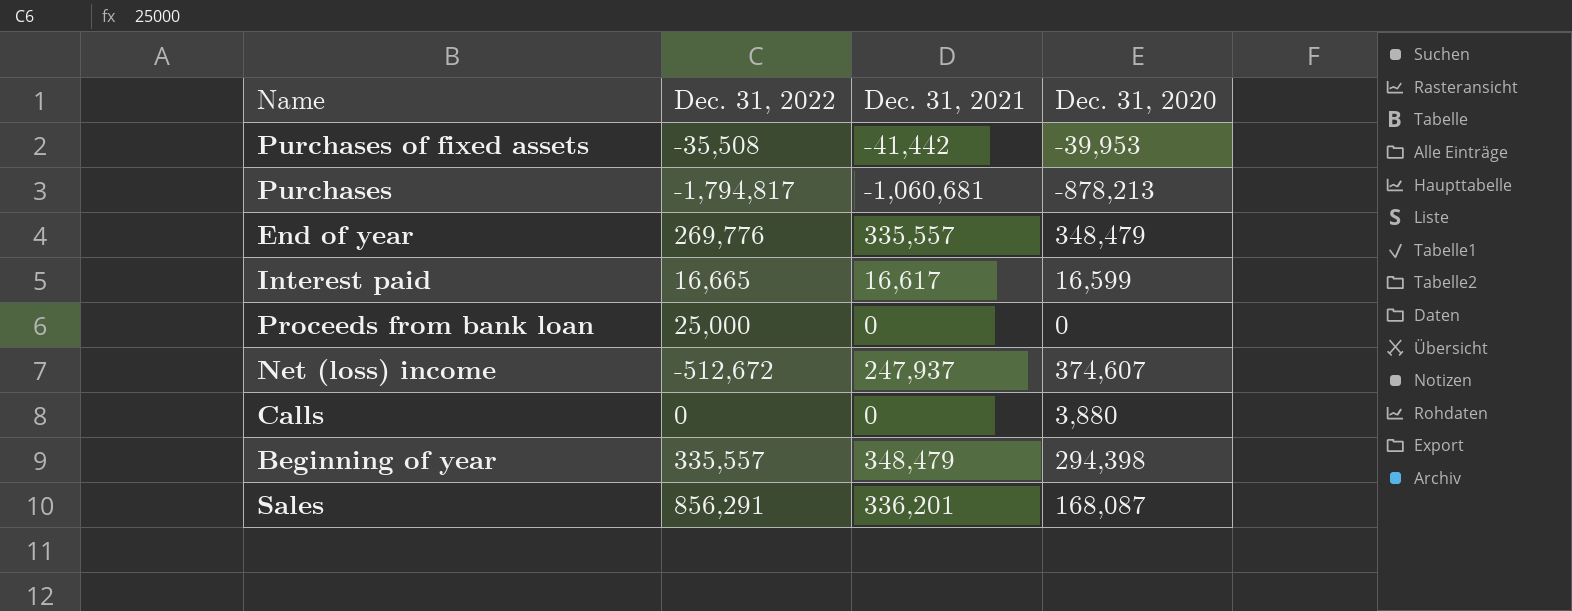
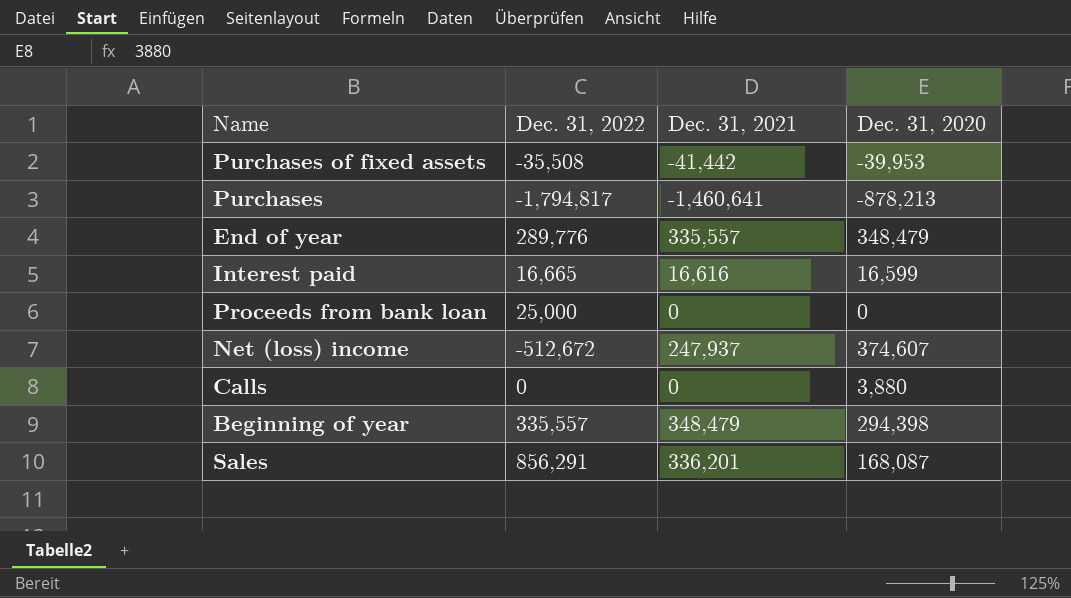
Purchases | Dec. 31, 2021: -1,060,681 -> -1,460,641
End of year | Dec. 31, 2022: 269,776 -> 289,776
Interest paid | Dec. 31, 2021: 16,617 -> 16,616

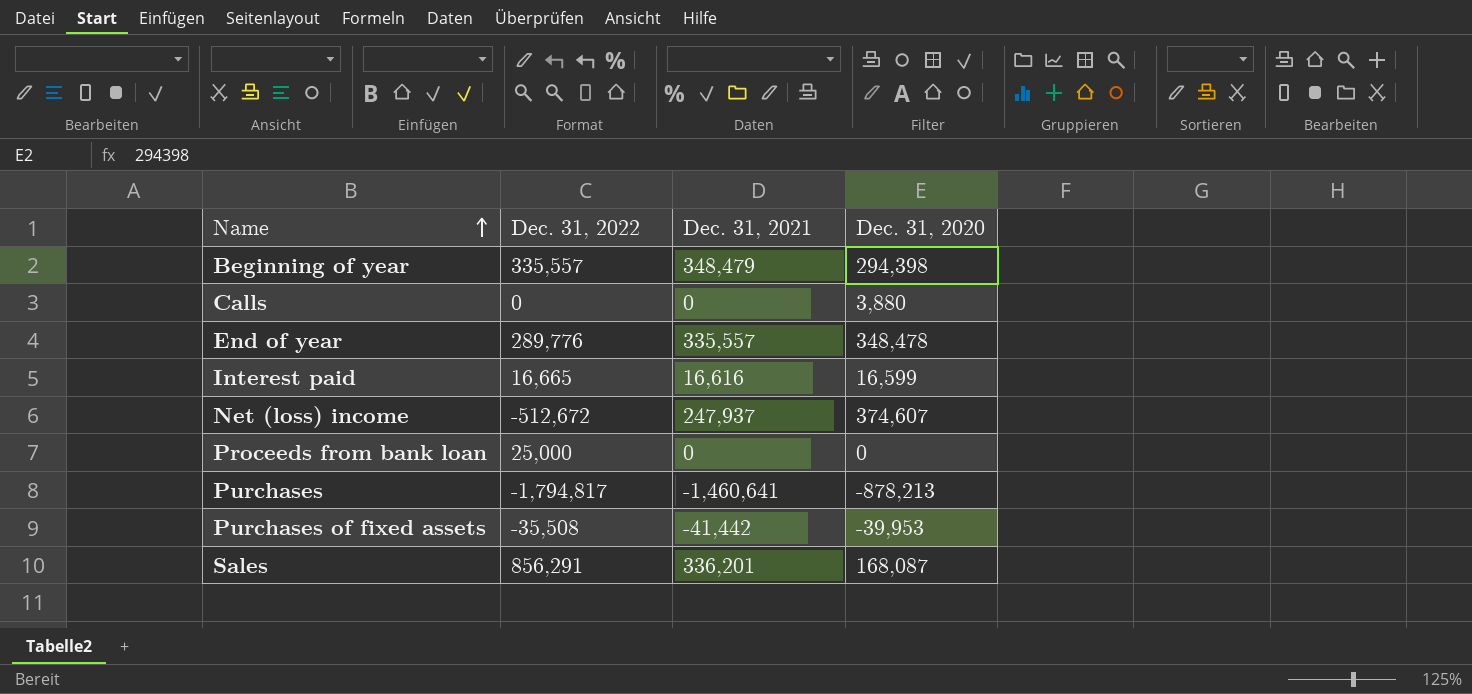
row order: none -> Name ascending
End of year | Dec. 31, 2020: 348,479 -> 348,478

